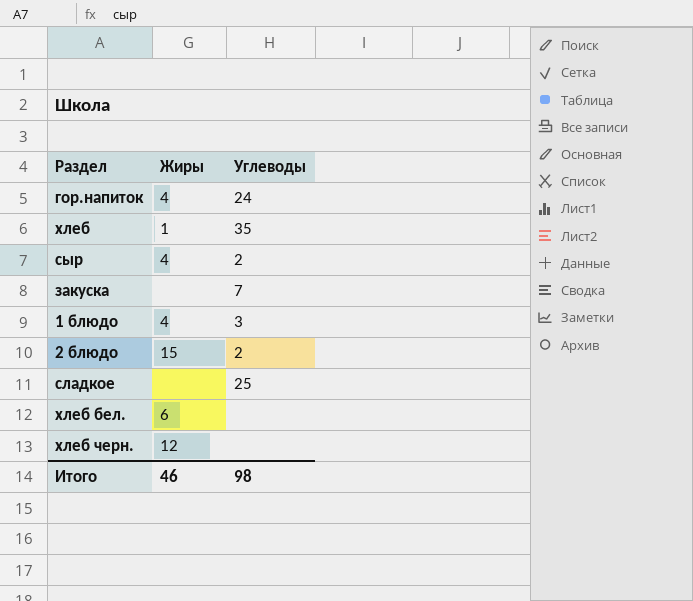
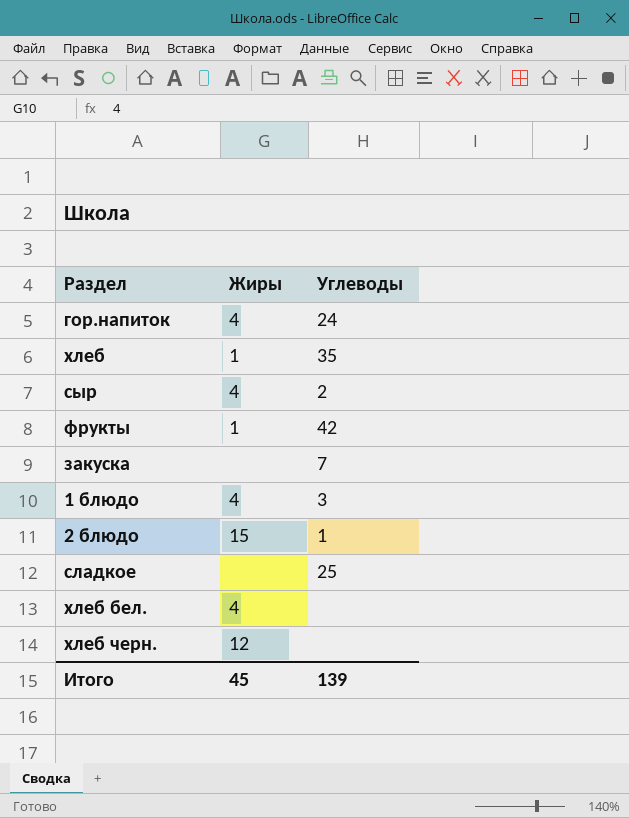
row фрукты: none -> 1 | 42
2 блюдо | Углеводы: 2 -> 1
хлеб бел. | Жиры: 6 -> 4
Итого | Жиры: 46 -> 45
Итого | Углеводы: 98 -> 139

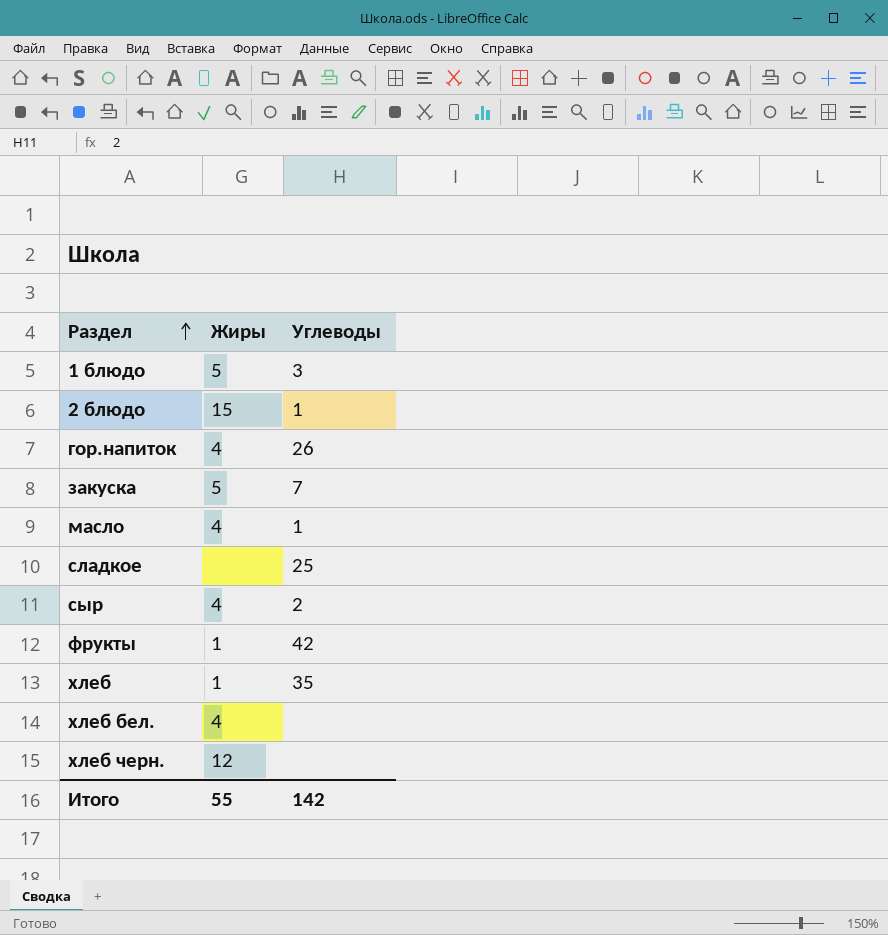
row order: none -> Раздел ascending
1 блюдо | Жиры: 4 -> 5
гор.напиток | Углеводы: 24 -> 26
закуска | Жиры: none -> 5
row масло: none -> 4 | 1
Итого | Жиры: 45 -> 55
Итого | Углеводы: 139 -> 142

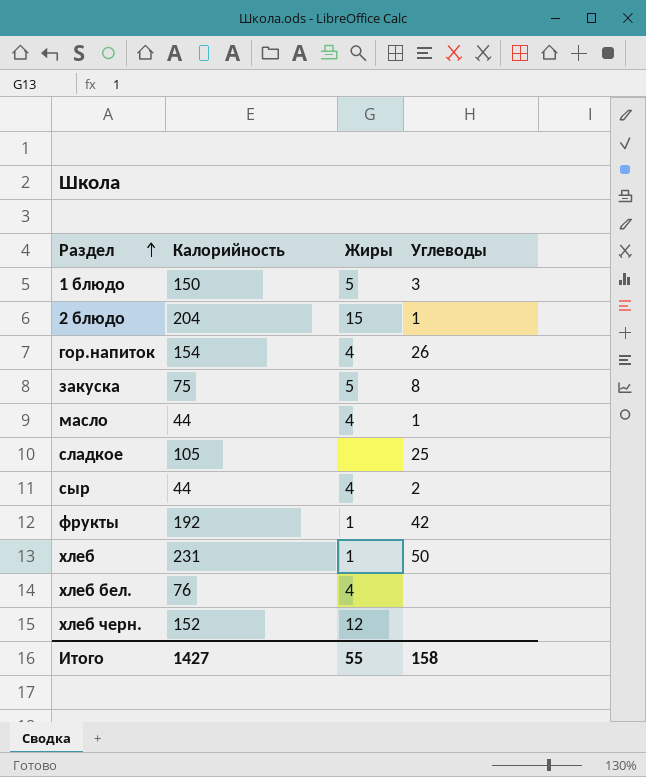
column Калорийность | position: none -> 2
закуска | Углеводы: 7 -> 8
хлеб | Углеводы: 35 -> 50
Итого | Углеводы: 142 -> 158

